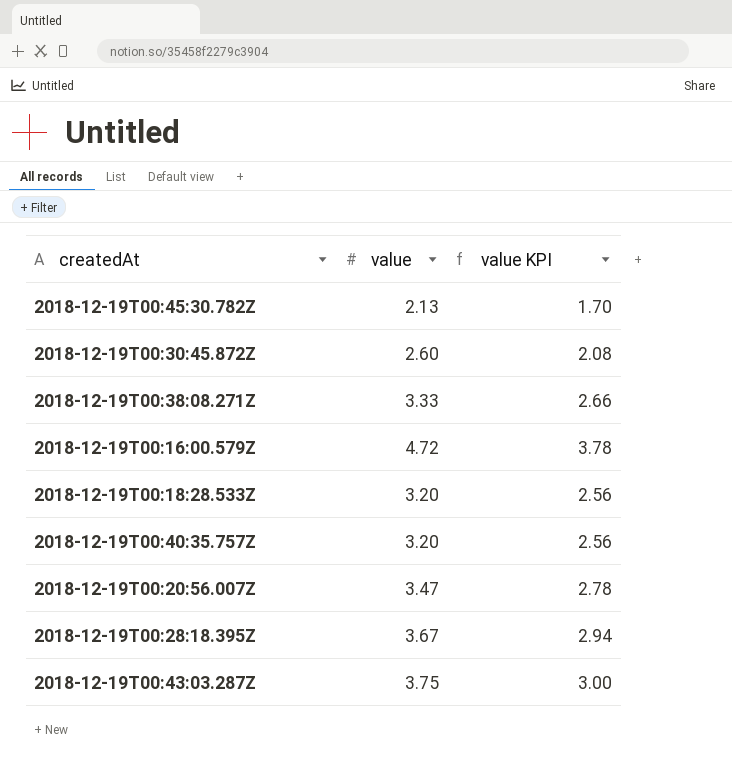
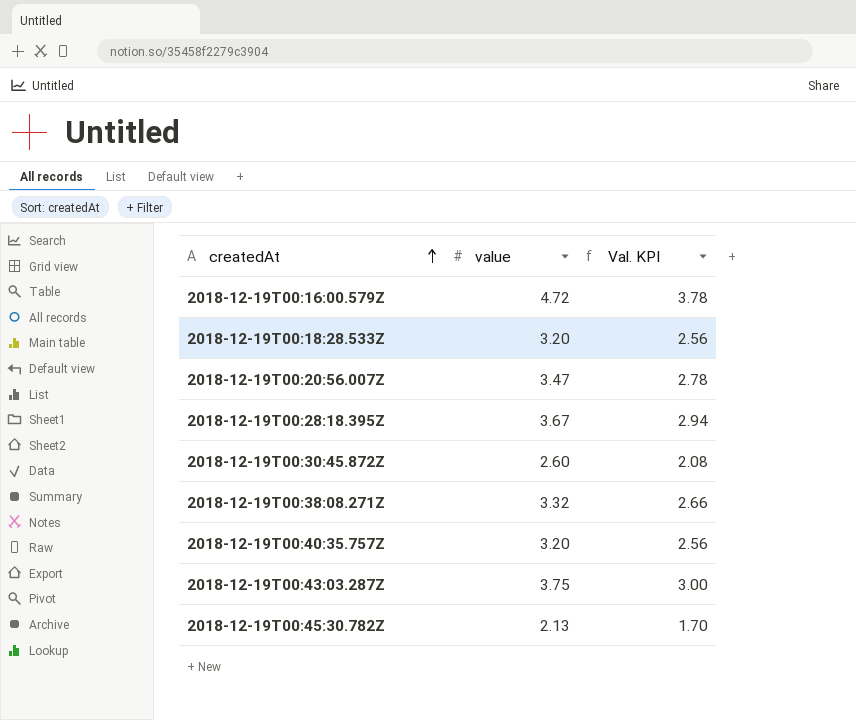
row order: none -> createdAt ascending
column name: value KPI -> Val. KPI
2018-12-19T00:38:08.271Z | value: 3.33 -> 3.32

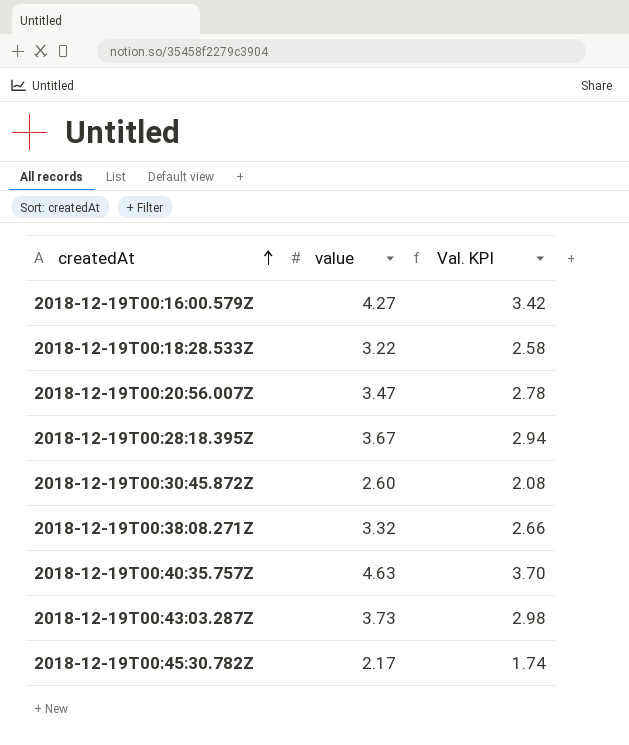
2018-12-19T00:16:00.579Z | value: 4.72 -> 4.27
2018-12-19T00:16:00.579Z | Val. KPI: 3.78 -> 3.42
2018-12-19T00:18:28.533Z | value: 3.20 -> 3.22
2018-12-19T00:18:28.533Z | Val. KPI: 2.56 -> 2.58
2018-12-19T00:40:35.757Z | value: 3.20 -> 4.63
2018-12-19T00:40:35.757Z | Val. KPI: 2.56 -> 3.70
2018-12-19T00:43:03.287Z | value: 3.75 -> 3.73
2018-12-19T00:43:03.287Z | Val. KPI: 3.00 -> 2.98
2018-12-19T00:45:30.782Z | value: 2.13 -> 2.17
2018-12-19T00:45:30.782Z | Val. KPI: 1.70 -> 1.74

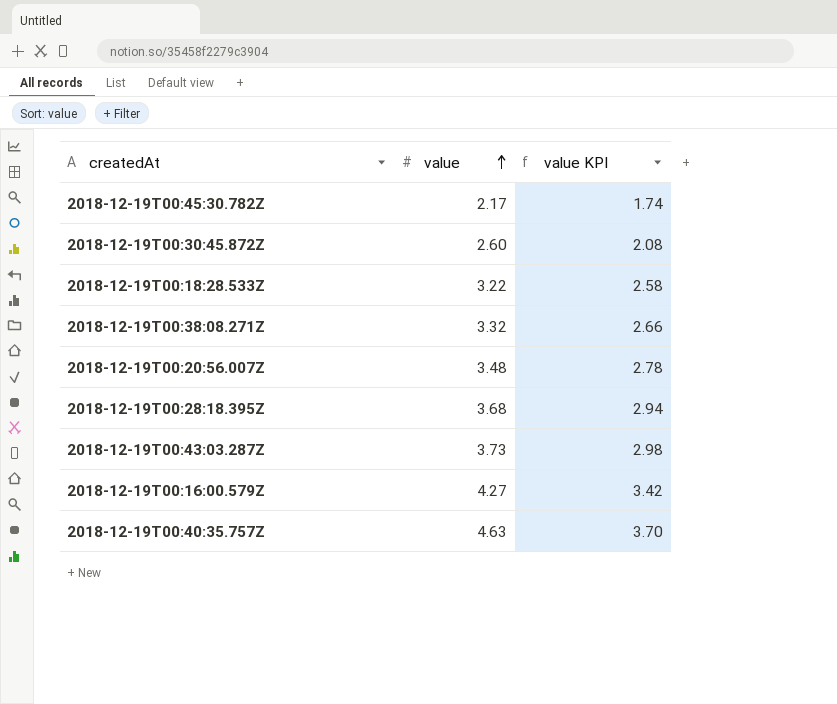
row order: createdAt ascending -> value ascending
column name: Val. KPI -> value KPI
2018-12-19T00:20:56.007Z | value: 3.47 -> 3.48
2018-12-19T00:28:18.395Z | value: 3.67 -> 3.68

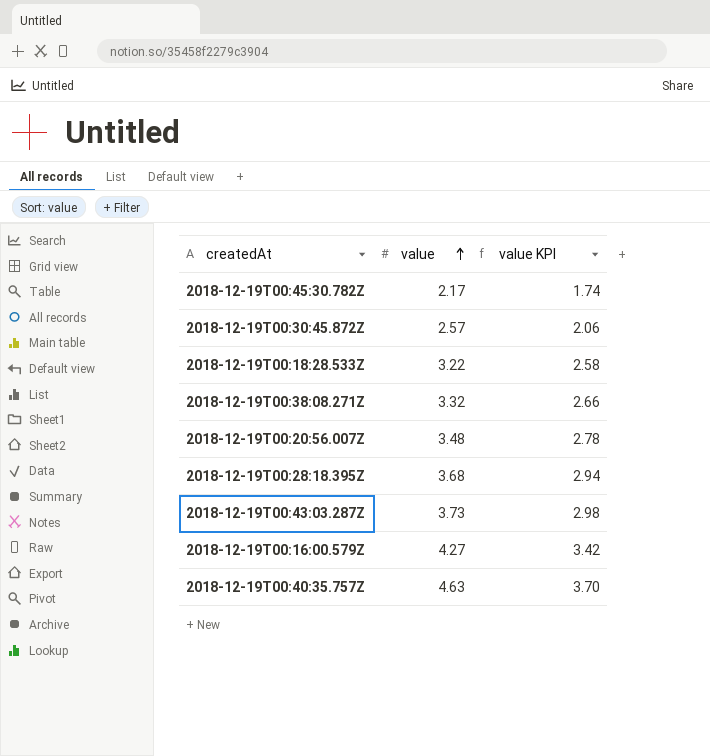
2018-12-19T00:30:45.872Z | value: 2.60 -> 2.57
2018-12-19T00:30:45.872Z | value KPI: 2.08 -> 2.06

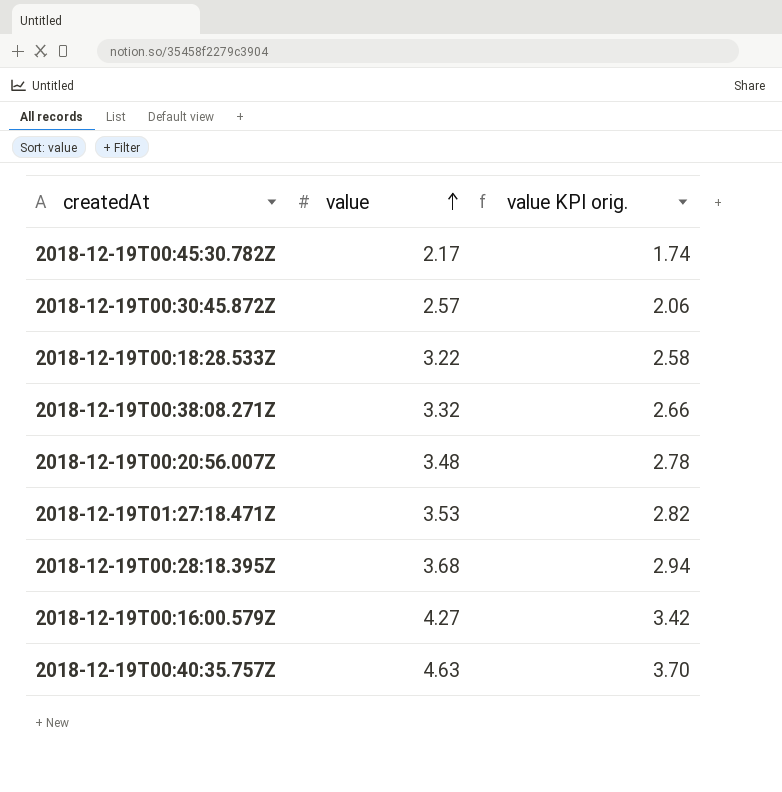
column name: value KPI -> value KPI orig.
row 2018-12-19T00:43:03.287Z: 3.73 | 2.98 -> none
row 2018-12-19T01:27:18.471Z: none -> 3.53 | 2.82

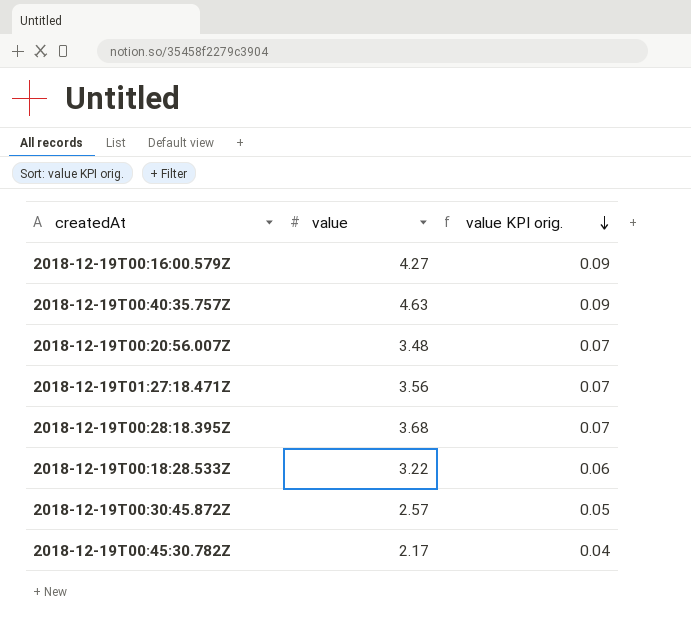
row order: value ascending -> value KPI orig. descending
column value KPI orig. | formula: [value] * 0.8 -> [value] * 0.02
row 2018-12-19T00:38:08.271Z: 3.32 | 2.66 -> none
2018-12-19T01:27:18.471Z | value: 3.53 -> 3.56

